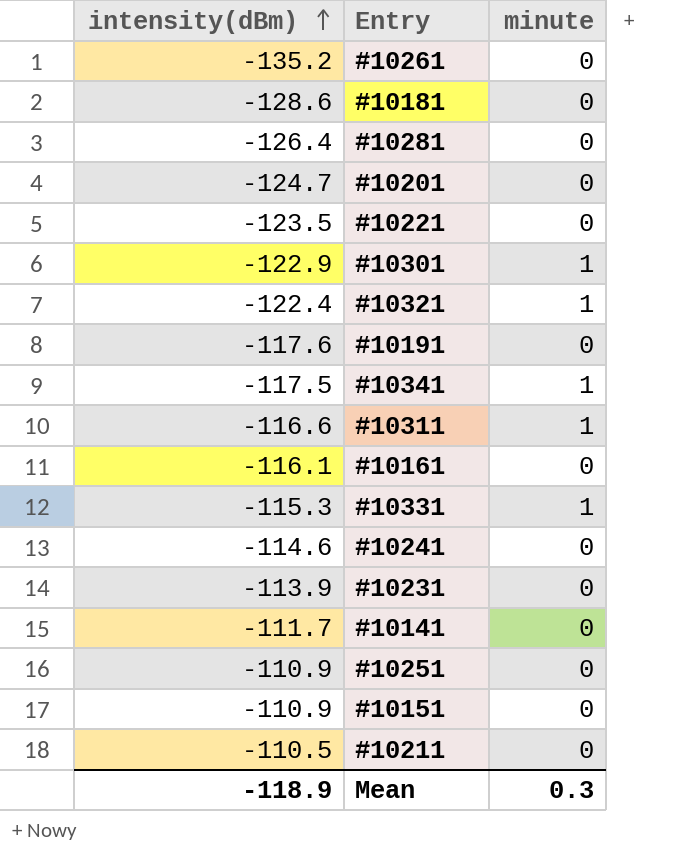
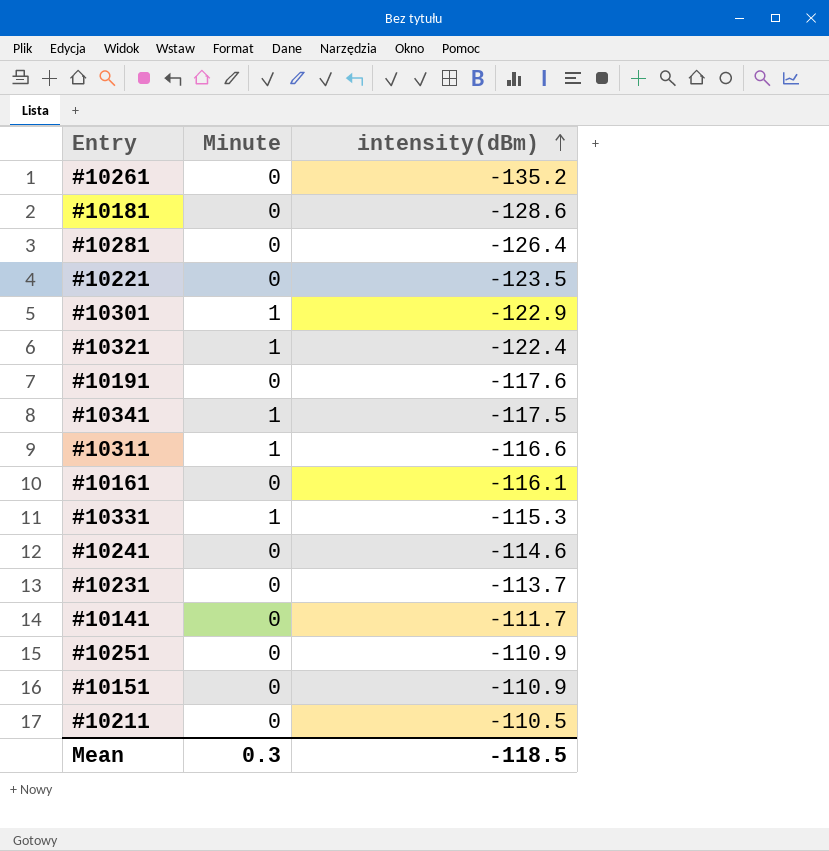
column name: minute -> Minute
column intensity(dBm) | position: 1 -> 3
row #10201: -124.7 | 0 -> none
#10231 | intensity(dBm): -113.9 -> -113.7
Mean | intensity(dBm): -118.9 -> -118.5

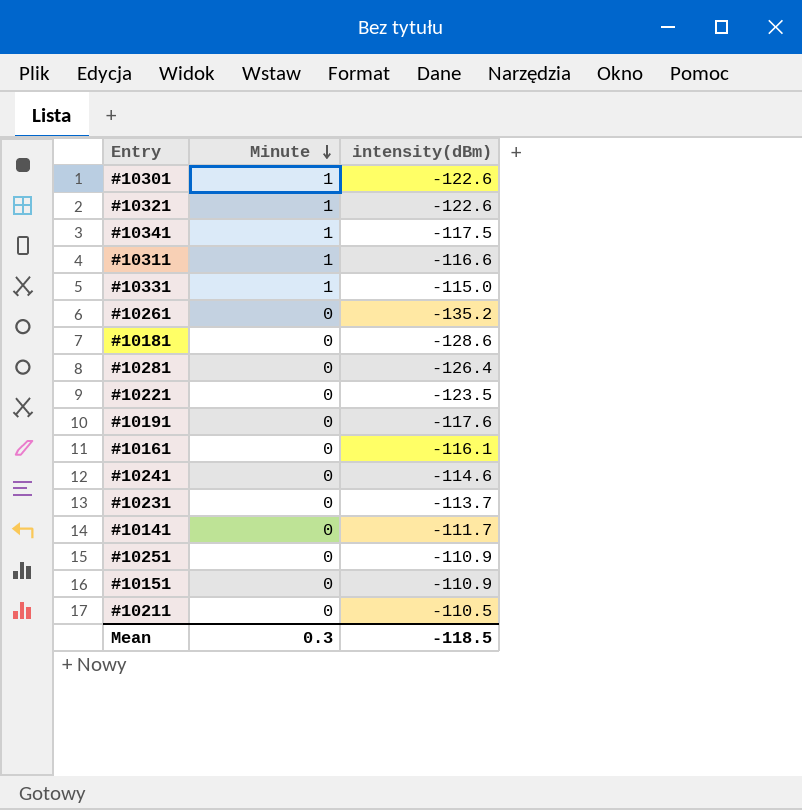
row order: intensity(dBm) ascending -> Minute descending
#10301 | intensity(dBm): -122.9 -> -122.6
#10321 | intensity(dBm): -122.4 -> -122.6
#10331 | intensity(dBm): -115.3 -> -115.0

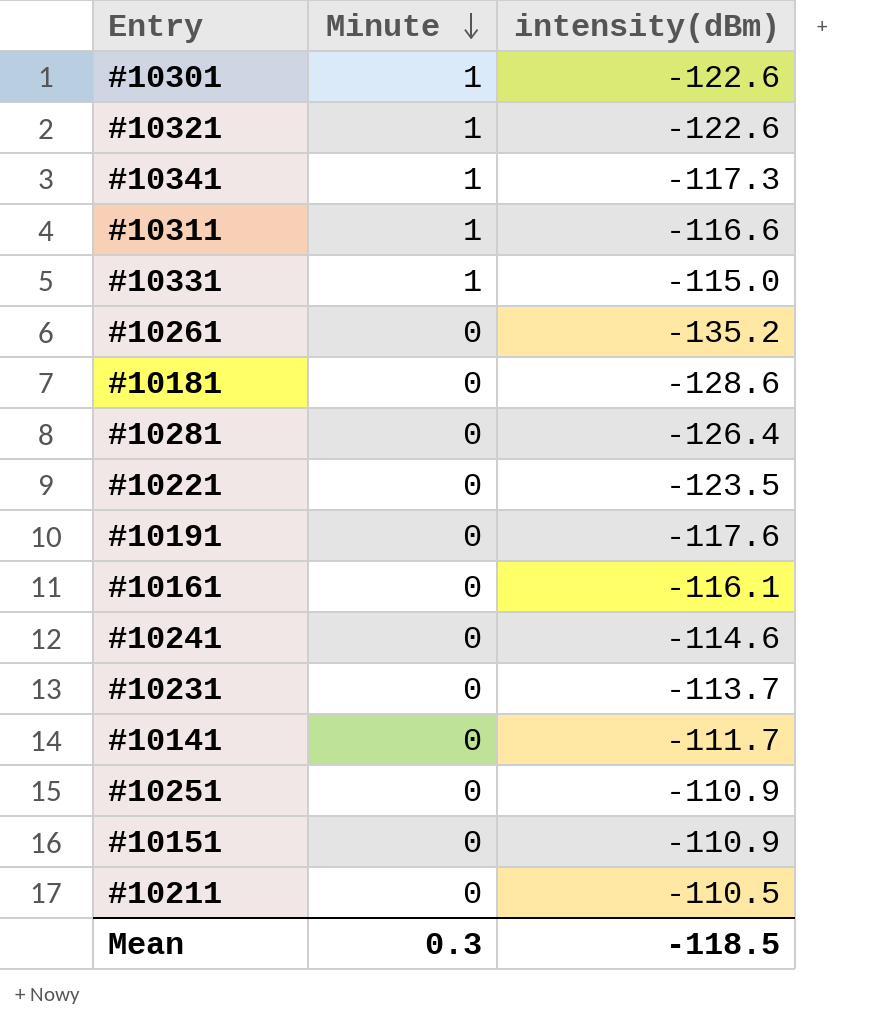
#10341 | intensity(dBm): -117.5 -> -117.3

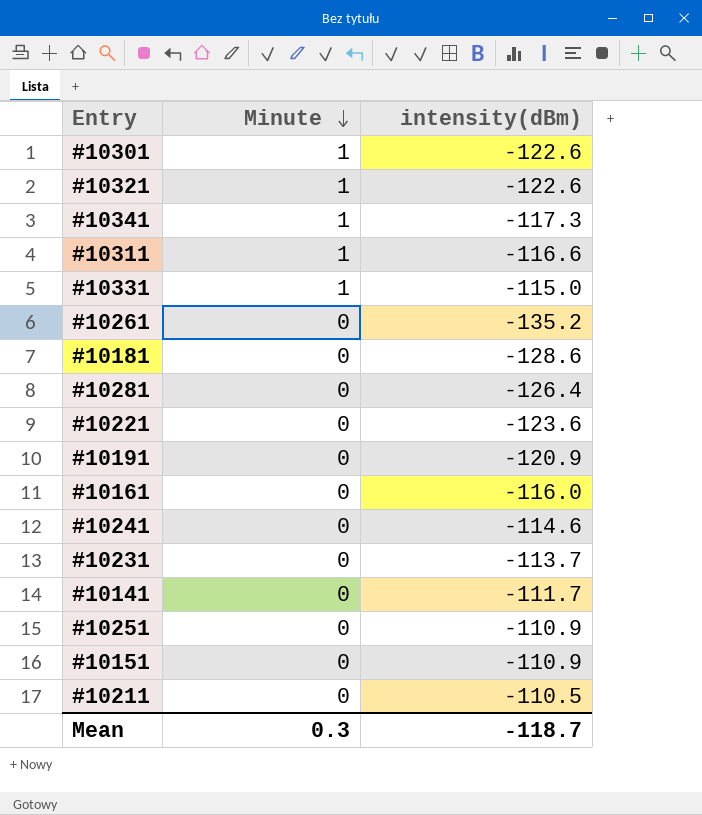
#10221 | intensity(dBm): -123.5 -> -123.6
#10191 | intensity(dBm): -117.6 -> -120.9
#10161 | intensity(dBm): -116.1 -> -116.0
Mean | intensity(dBm): -118.5 -> -118.7

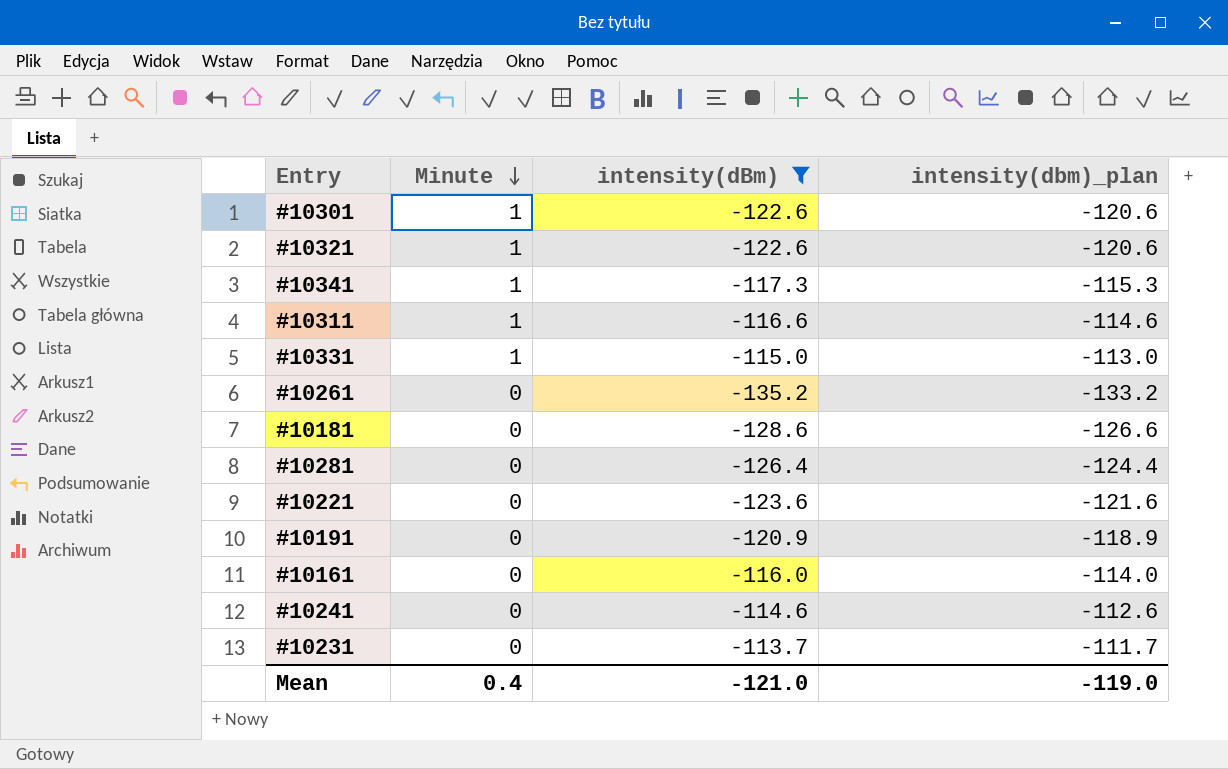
filter: none -> intensity(dBm) <= -113.7
column intensity(dbm)_plan | formula: none -> [intensity(dBm)] + 2
Mean | Minute: 0.3 -> 0.4
Mean | intensity(dBm): -118.7 -> -121.0

